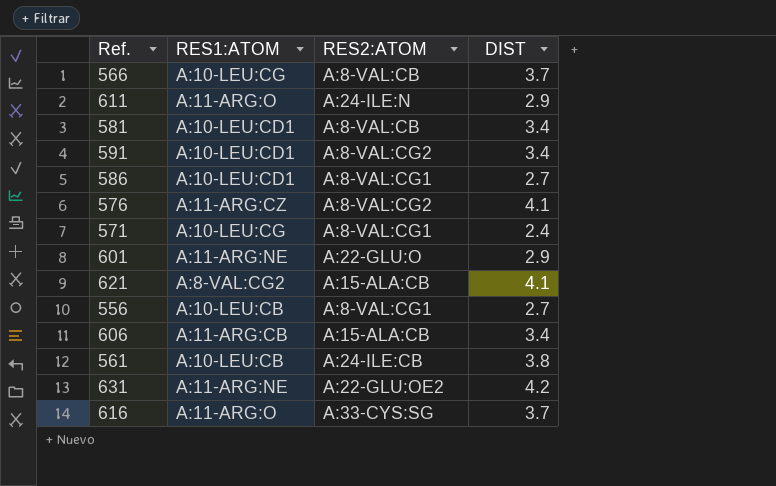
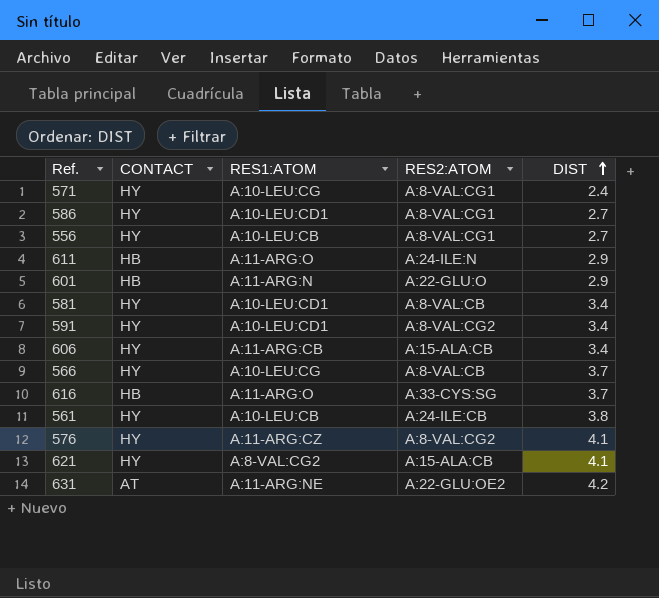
row order: none -> DIST ascending
column CONTACT | position: none -> 2
601 | RES1:ATOM: A:11-ARG:NE -> A:11-ARG:N

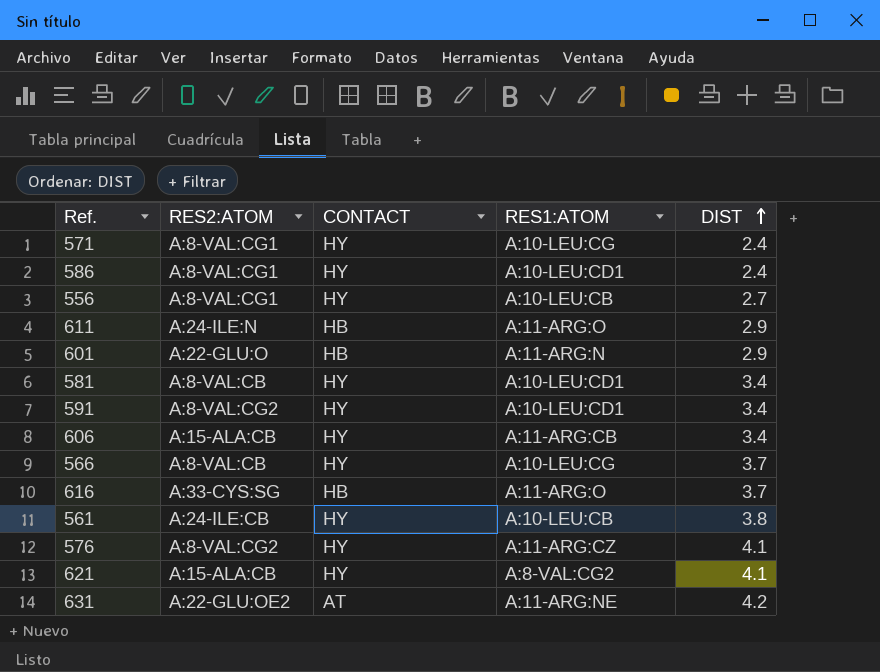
column RES2:ATOM | position: 4 -> 2
586 | DIST: 2.7 -> 2.4

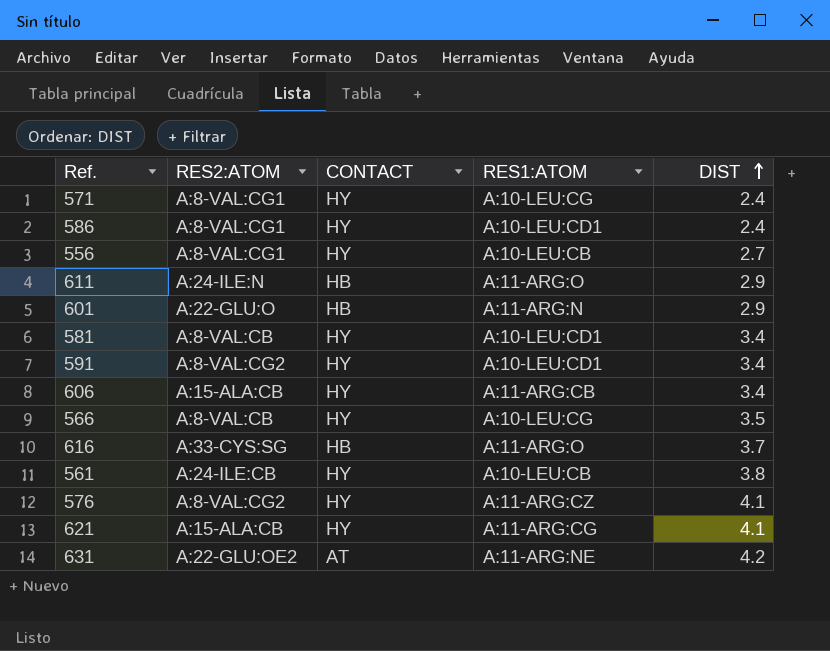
566 | DIST: 3.7 -> 3.5
621 | RES1:ATOM: A:8-VAL:CG2 -> A:11-ARG:CG

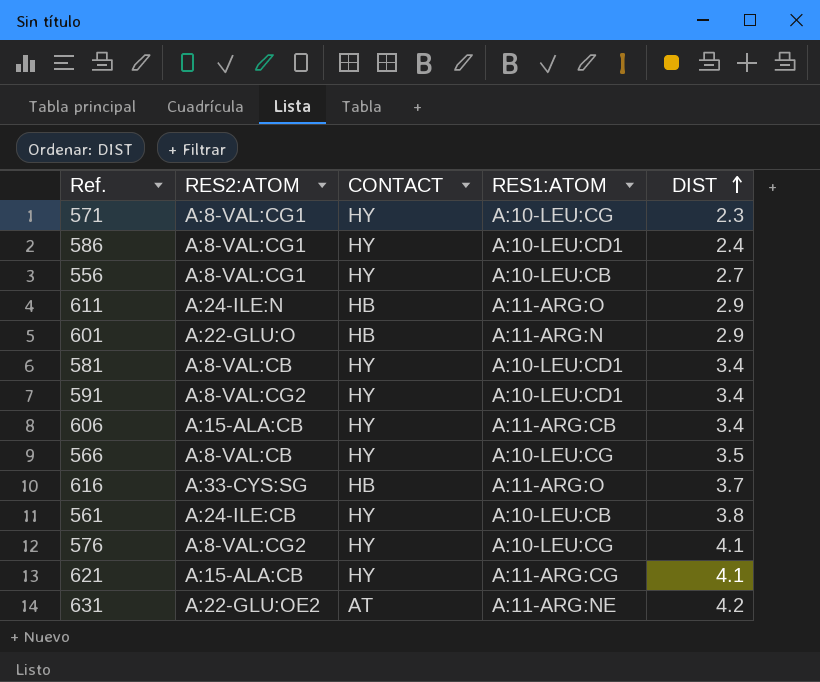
571 | DIST: 2.4 -> 2.3
576 | RES1:ATOM: A:11-ARG:CZ -> A:10-LEU:CG

